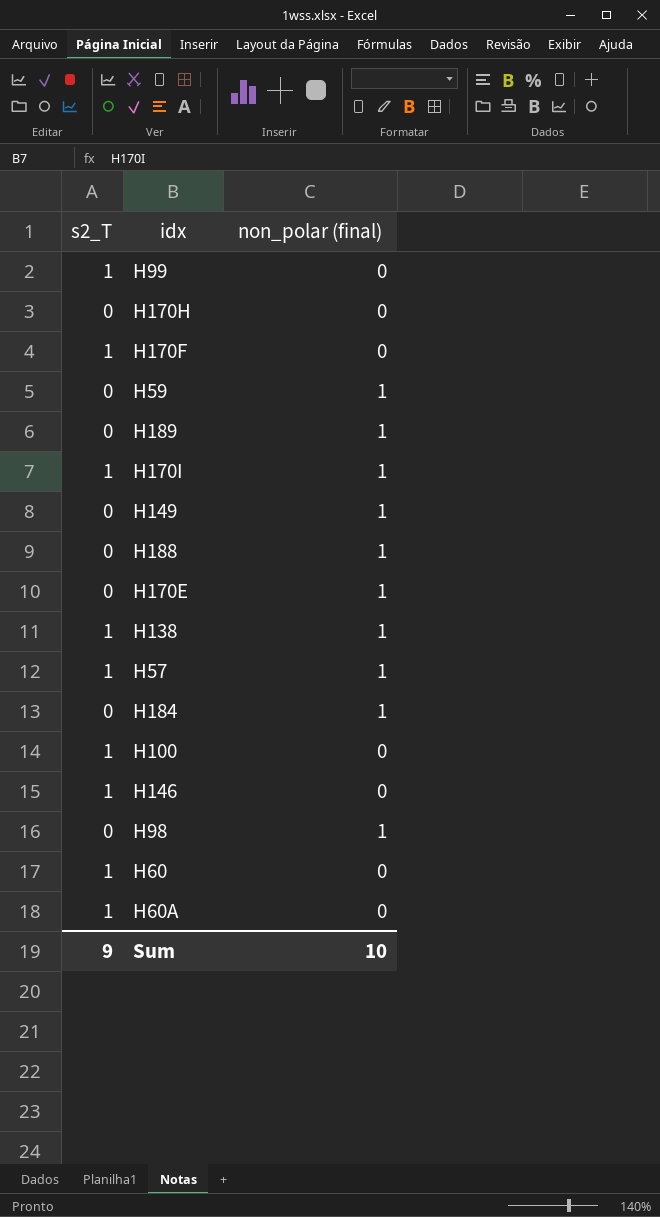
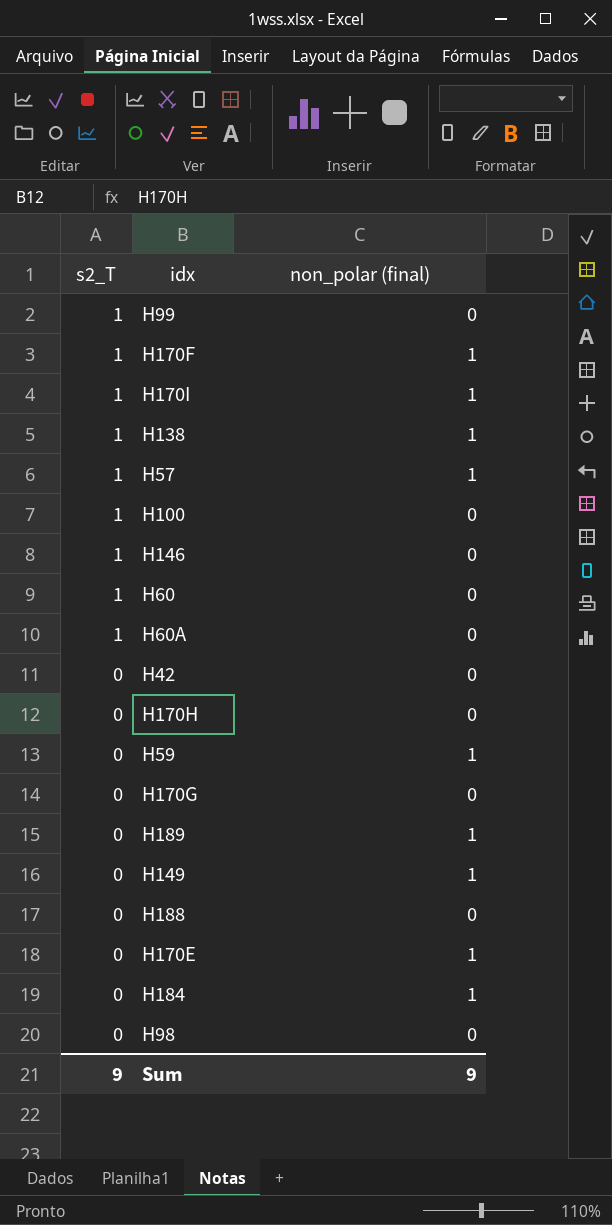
row order: none -> s2_T descending
H170F | non_polar (final): 0 -> 1
row H42: none -> 0 | 0
row H170G: none -> 0 | 0
H188 | non_polar (final): 1 -> 0
H98 | non_polar (final): 1 -> 0
Sum | non_polar (final): 10 -> 9

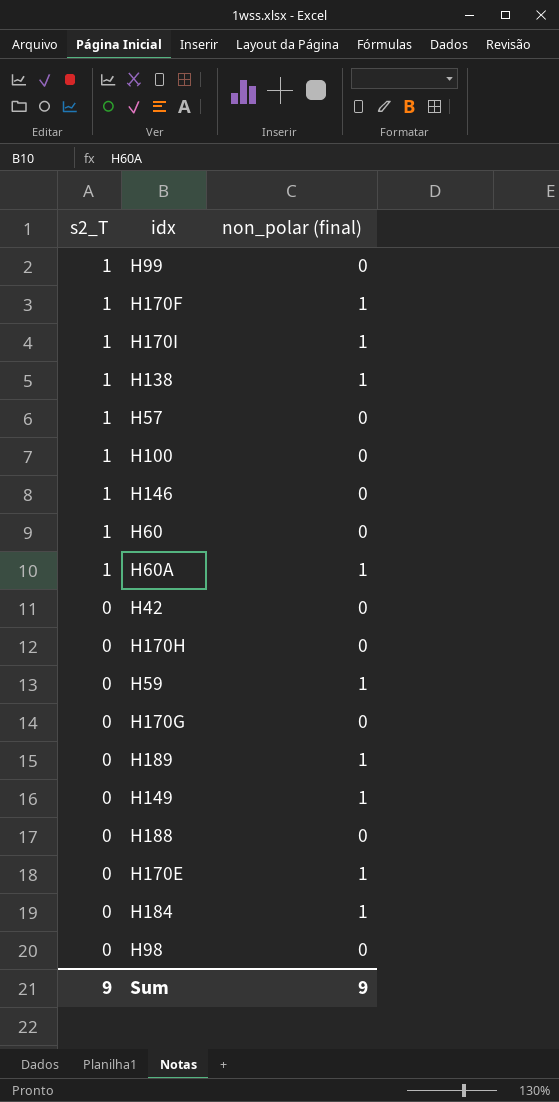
H57 | non_polar (final): 1 -> 0
H60A | non_polar (final): 0 -> 1

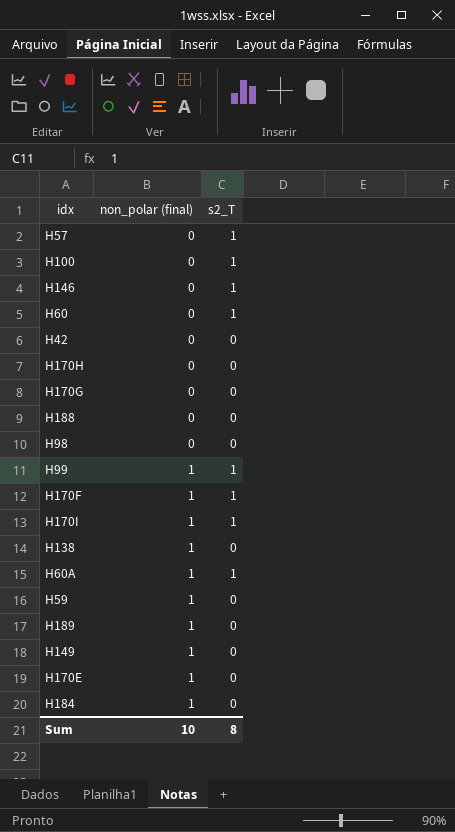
row order: s2_T descending -> non_polar (final) ascending
column s2_T | position: 1 -> 3
H99 | non_polar (final): 0 -> 1
H138 | s2_T: 1 -> 0
Sum | non_polar (final): 9 -> 10
Sum | s2_T: 9 -> 8

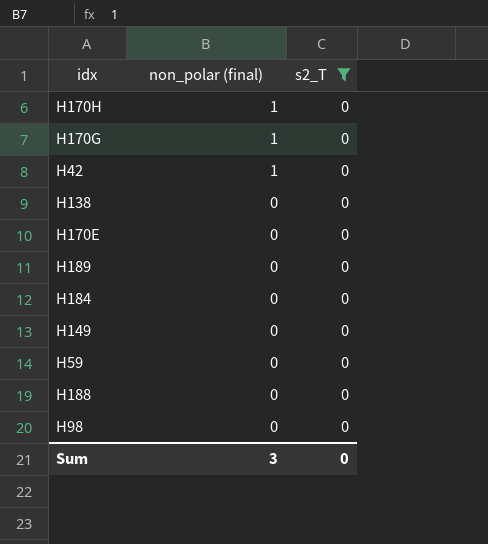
filter: none -> s2_T = 0
row order: non_polar (final) ascending -> non_polar (final) descending
H170H | non_polar (final): 0 -> 1
H170G | non_polar (final): 0 -> 1
H42 | non_polar (final): 0 -> 1
H138 | non_polar (final): 1 -> 0
H170E | non_polar (final): 1 -> 0
H189 | non_polar (final): 1 -> 0
H184 | non_polar (final): 1 -> 0
H149 | non_polar (final): 1 -> 0
H59 | non_polar (final): 1 -> 0
Sum | non_polar (final): 10 -> 3
Sum | s2_T: 8 -> 0

